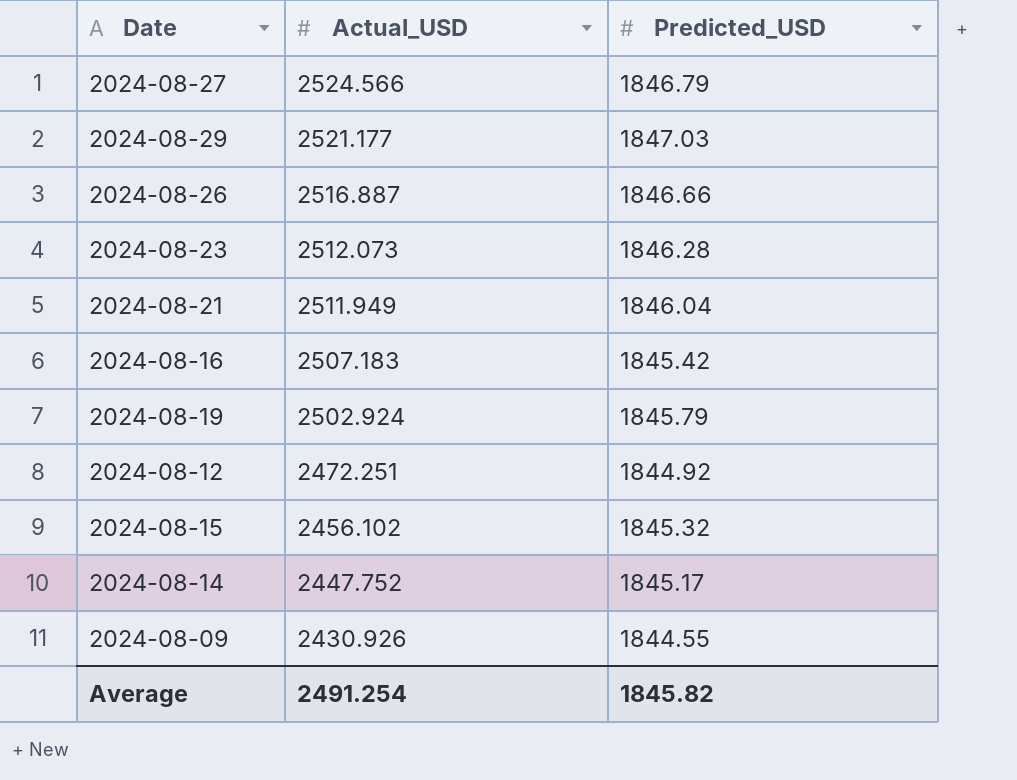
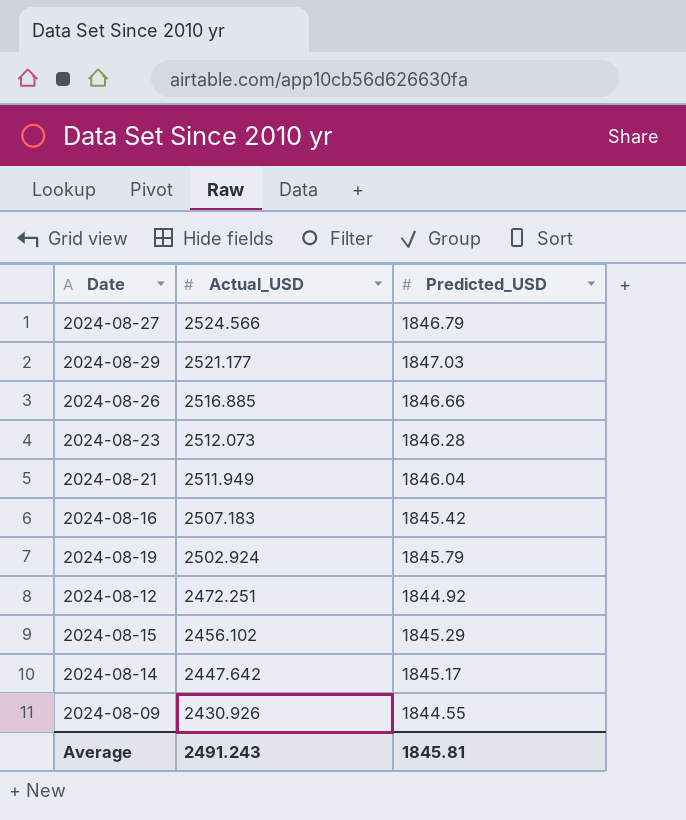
2024-08-26 | Actual_USD: 2516.887 -> 2516.885
2024-08-15 | Predicted_USD: 1845.32 -> 1845.29
2024-08-14 | Actual_USD: 2447.752 -> 2447.642
Average | Actual_USD: 2491.254 -> 2491.243
Average | Predicted_USD: 1845.82 -> 1845.81

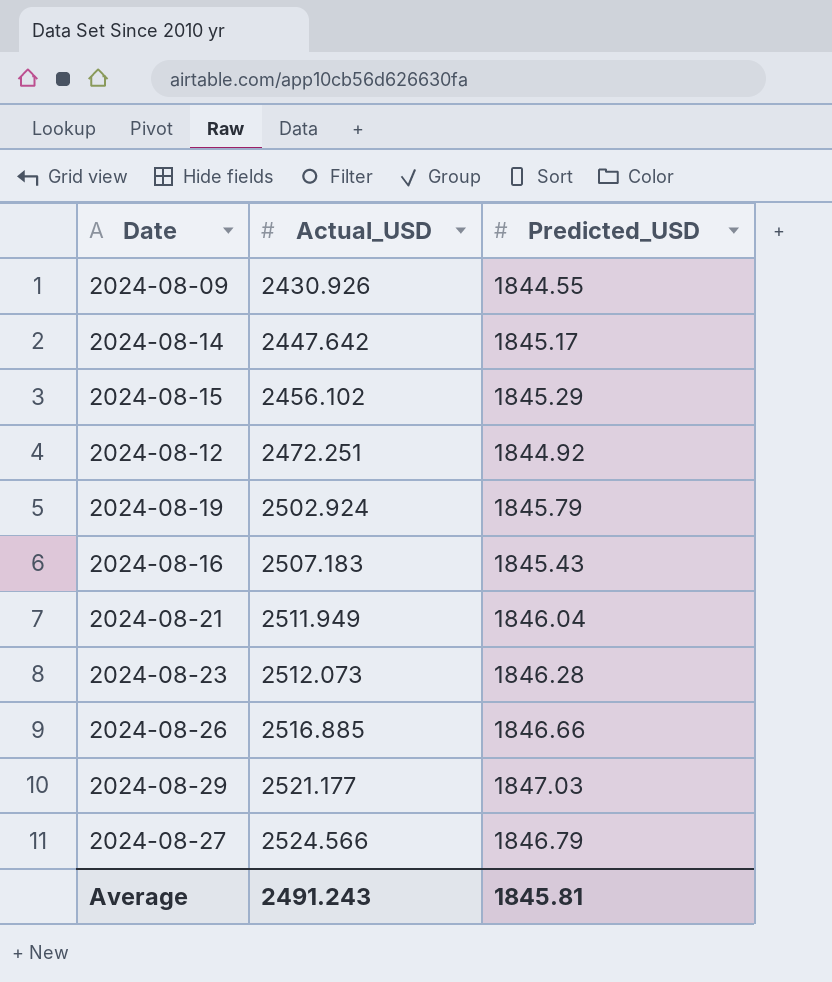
row order: Actual_USD descending -> Actual_USD ascending
2024-08-16 | Predicted_USD: 1845.42 -> 1845.43

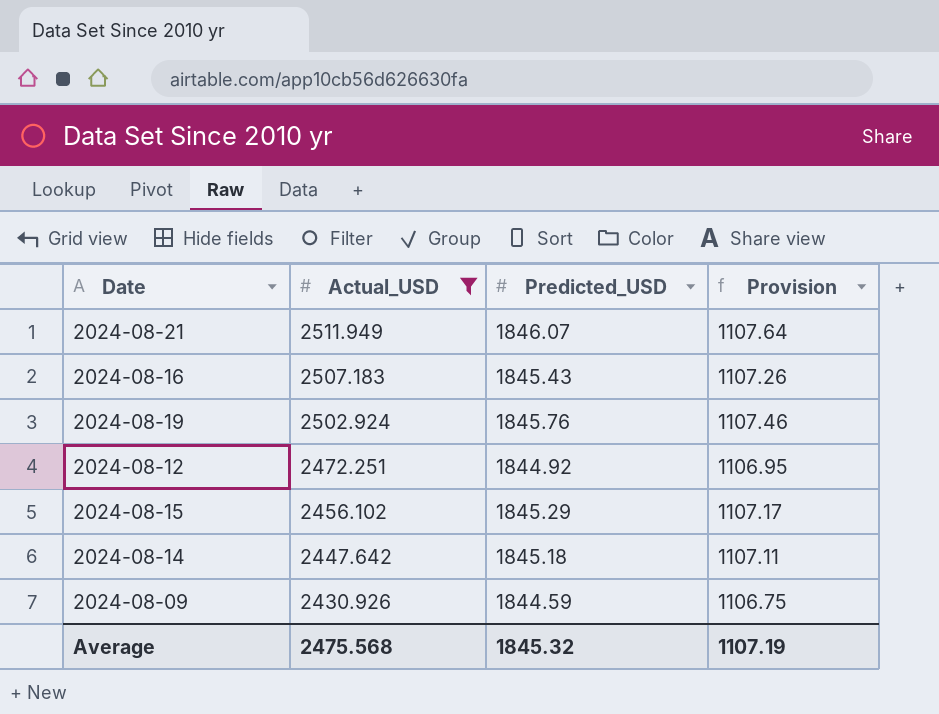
filter: none -> Actual_USD <= 2511.949
row order: Actual_USD ascending -> Actual_USD descending
column Provision | formula: none -> [Predicted_USD] * 0.6
2024-08-21 | Predicted_USD: 1846.04 -> 1846.07
2024-08-19 | Predicted_USD: 1845.79 -> 1845.76
2024-08-14 | Predicted_USD: 1845.17 -> 1845.18
2024-08-09 | Predicted_USD: 1844.55 -> 1844.59
Average | Actual_USD: 2491.243 -> 2475.568
Average | Predicted_USD: 1845.81 -> 1845.32

